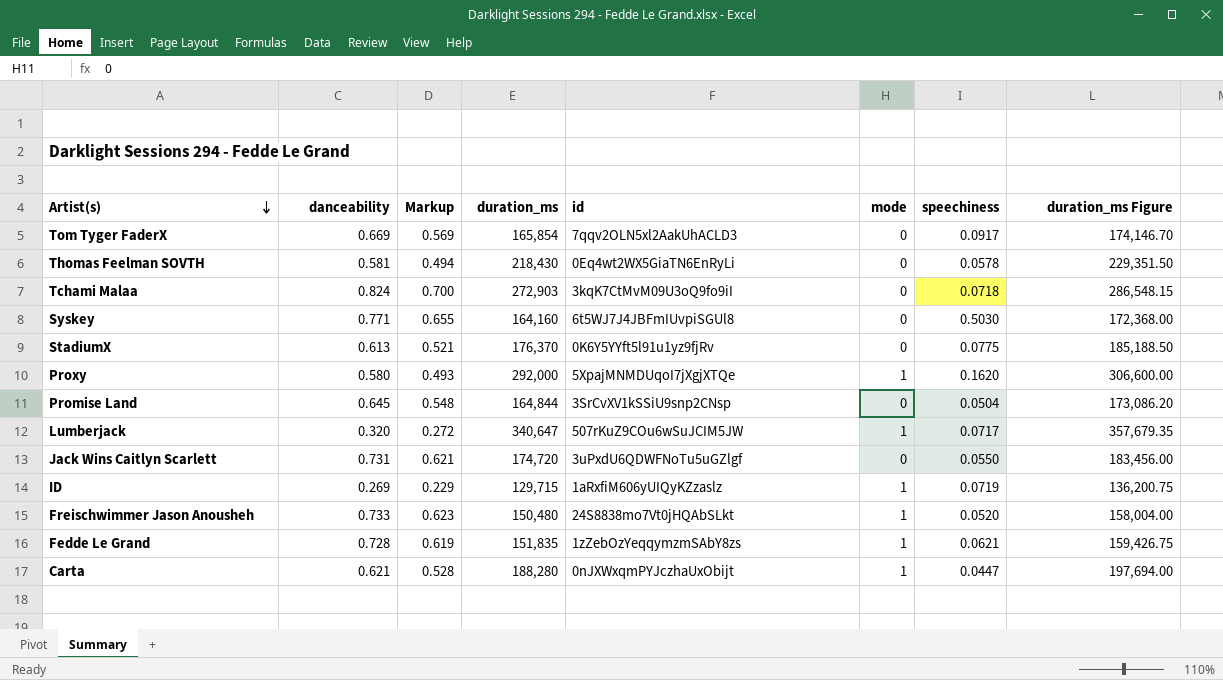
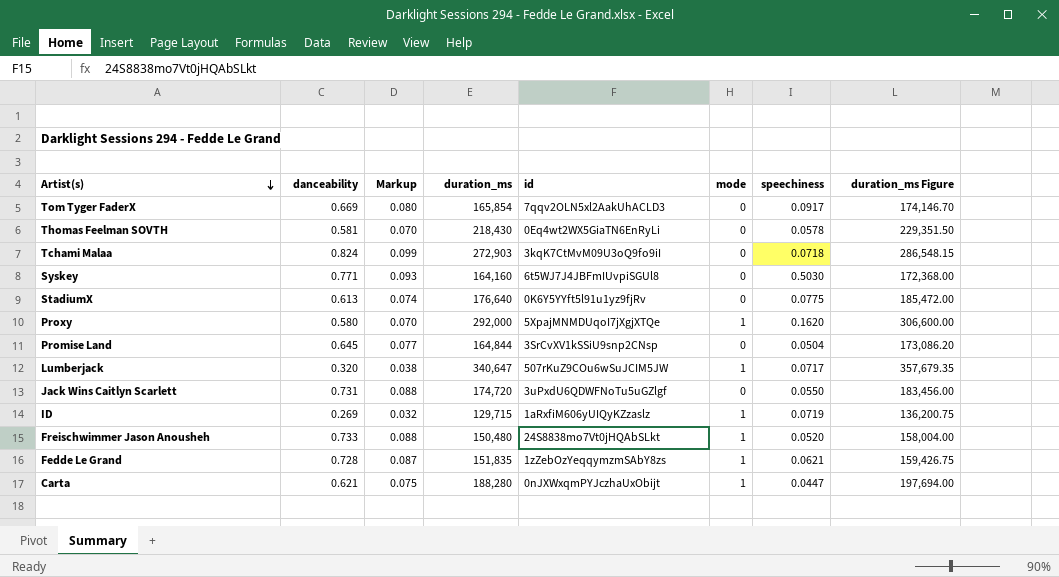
column Markup | formula: [danceability] * 0.85 -> [danceability] * 0.12
StadiumX | duration_ms: 176,370 -> 176,640
StadiumX | duration_ms Figure: 185,188.50 -> 185,472.00

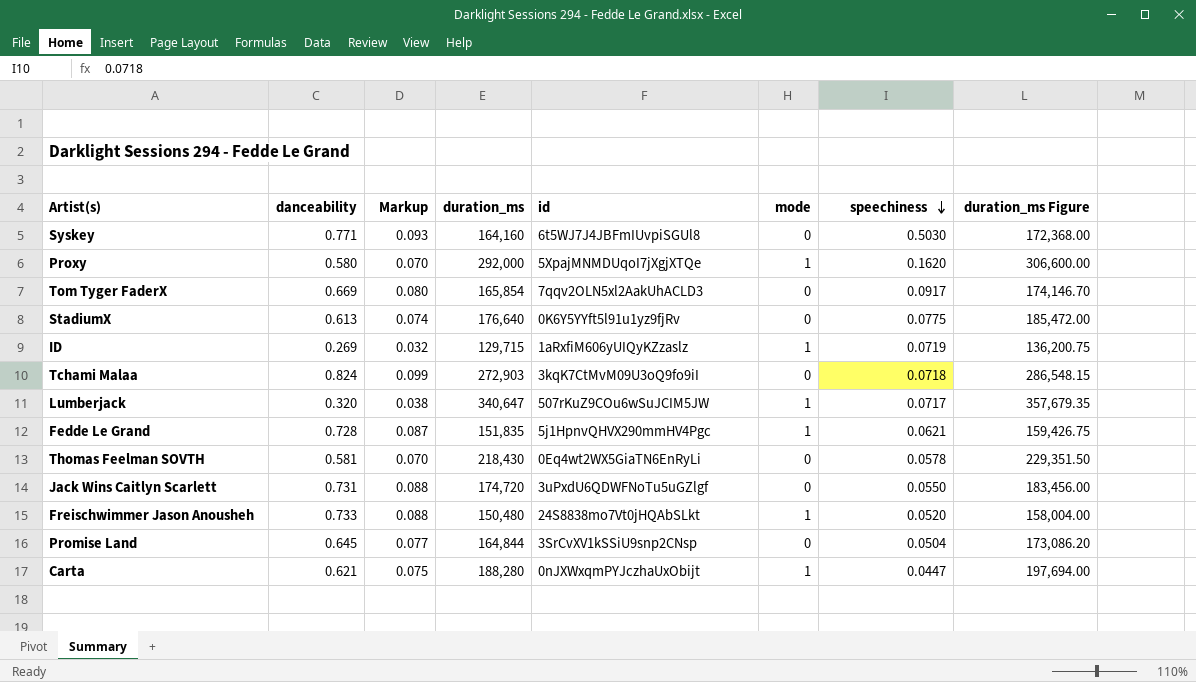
row order: Artist(s) descending -> speechiness descending
Fedde Le Grand | id: 1zZebOzYeqqymzmSAbY8zs -> 5j1HpnvQHVX290mmHV4Pgc

